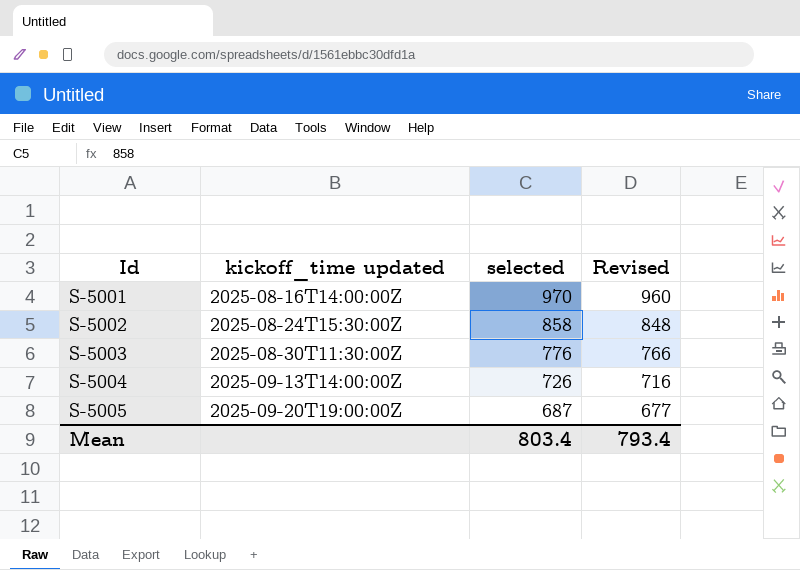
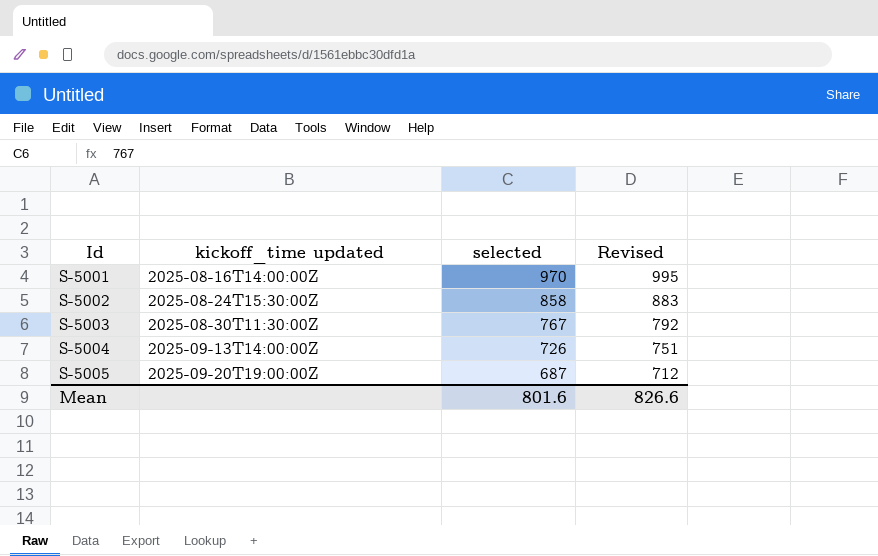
column Revised | formula: [selected] - 10 -> [selected] + 25
S-5003 | selected: 776 -> 767
Mean | selected: 803.4 -> 801.6
Mean | Revised: 793.4 -> 826.6

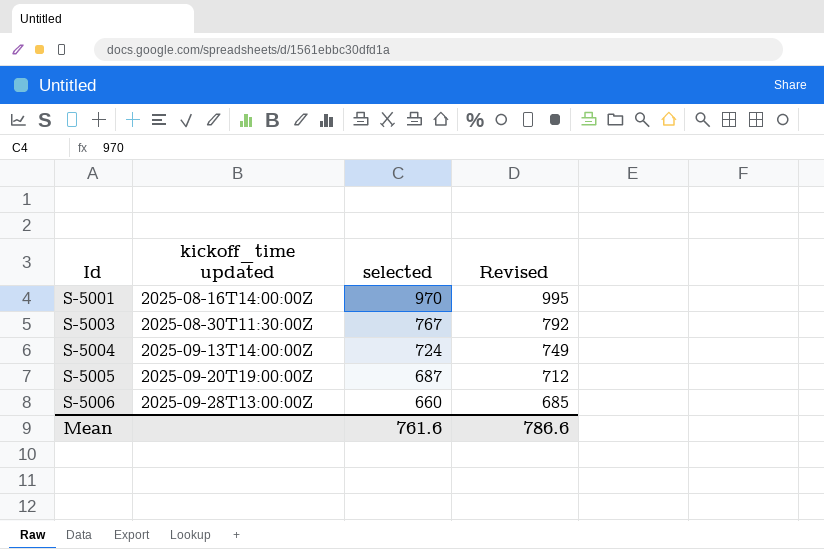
row S-5002: 2025-08-24T15:30:00Z | 858 | 883 -> none
S-5004 | selected: 726 -> 724
S-5004 | Revised: 751 -> 749
row S-5006: none -> 2025-09-28T13:00:00Z | 660 | 685
Mean | selected: 801.6 -> 761.6
Mean | Revised: 826.6 -> 786.6

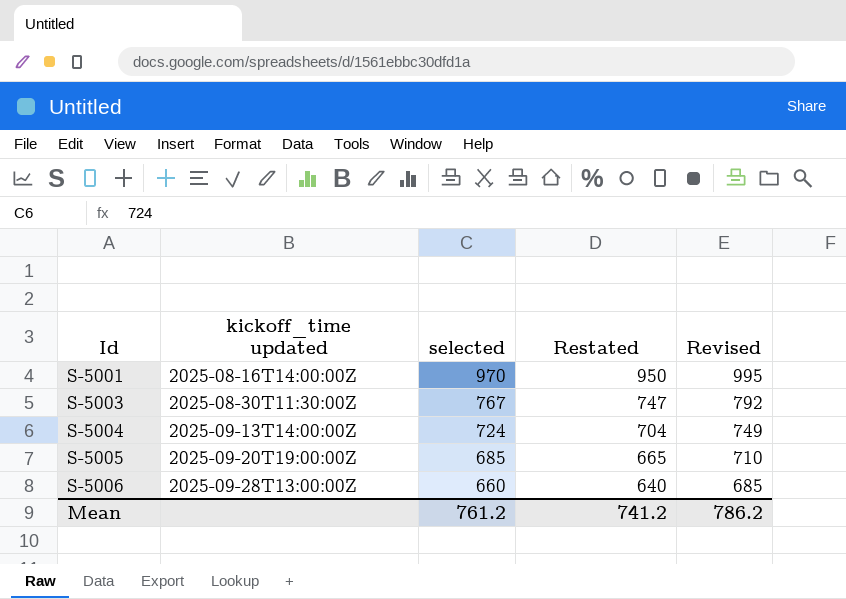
column Restated | formula: none -> [selected] - 20
S-5005 | selected: 687 -> 685
S-5005 | Revised: 712 -> 710
Mean | selected: 761.6 -> 761.2
Mean | Revised: 786.6 -> 786.2

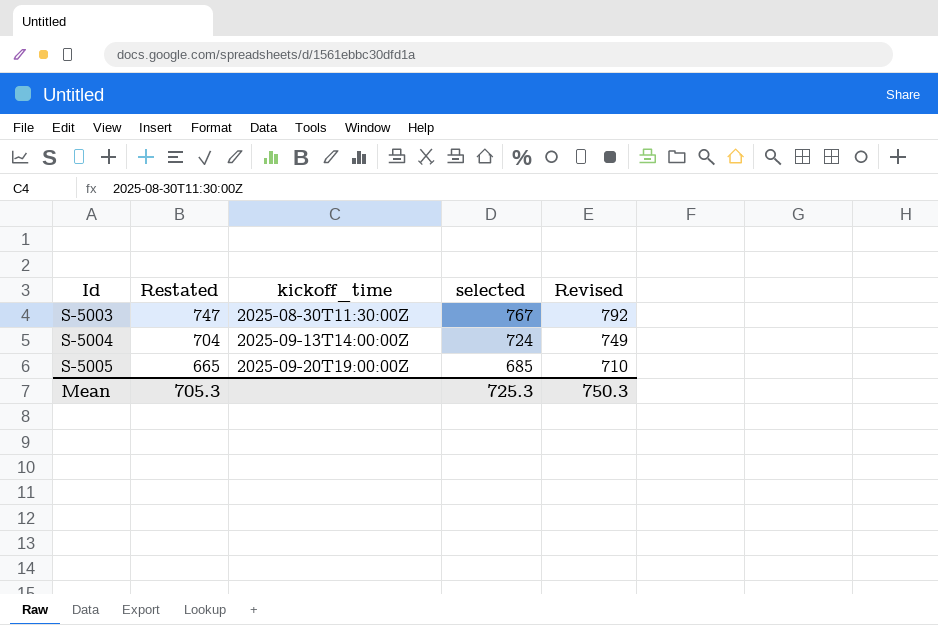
column Restated | position: 4 -> 2
column name: kickoff_time updated -> kickoff_time
row S-5001: 2025-08-16T14:00:00Z | 970 | 950 | 995 -> none
row S-5006: 2025-09-28T13:00:00Z | 660 | 640 | 685 -> none
Mean | Restated: 741.2 -> 705.3
Mean | selected: 761.2 -> 725.3
Mean | Revised: 786.2 -> 750.3

